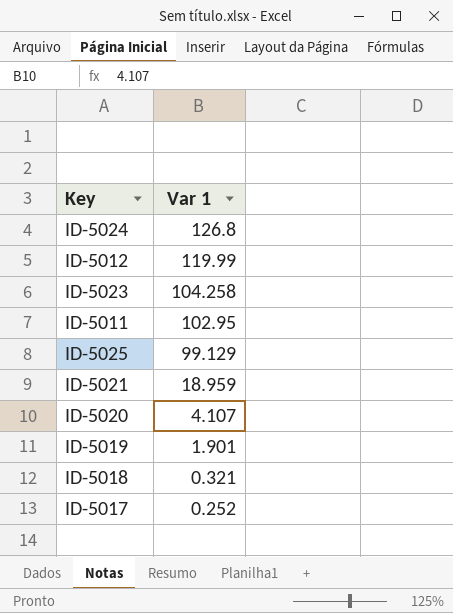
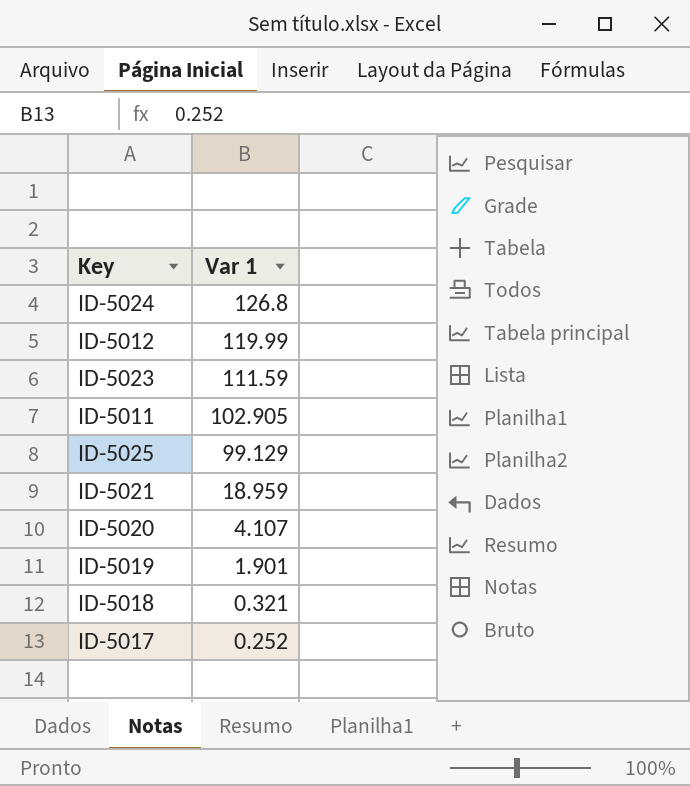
ID-5023 | Var 1: 104.258 -> 111.59
ID-5011 | Var 1: 102.95 -> 102.905

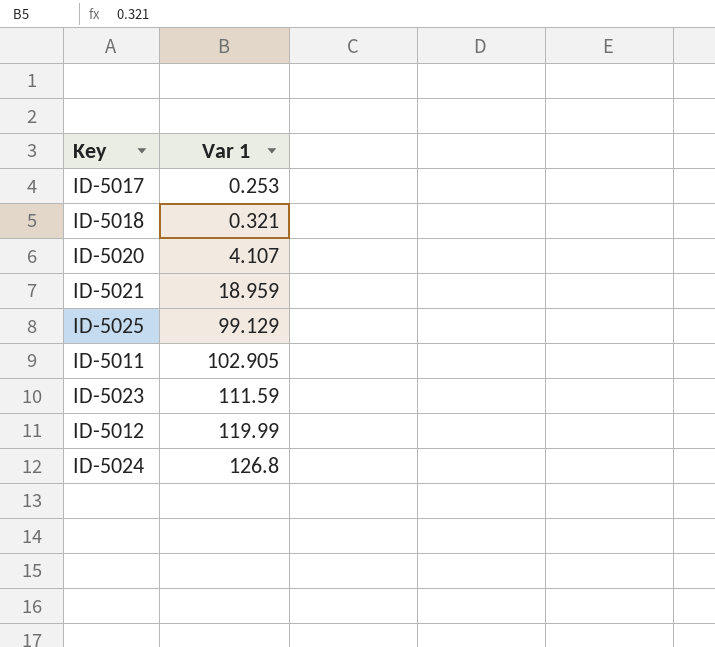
row order: Var 1 descending -> Var 1 ascending
row ID-5019: 1.901 -> none
ID-5017 | Var 1: 0.252 -> 0.253

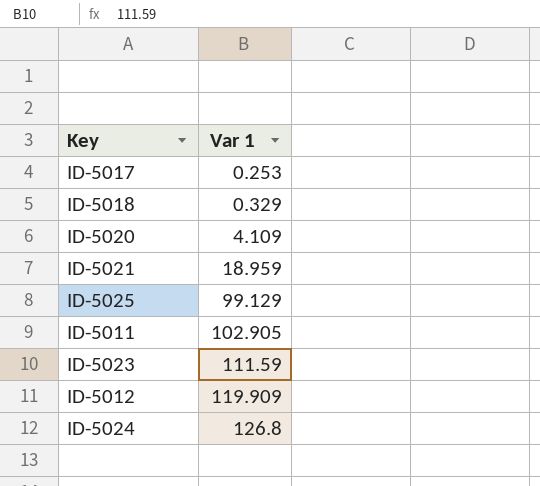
ID-5018 | Var 1: 0.321 -> 0.329
ID-5020 | Var 1: 4.107 -> 4.109
ID-5012 | Var 1: 119.99 -> 119.909

